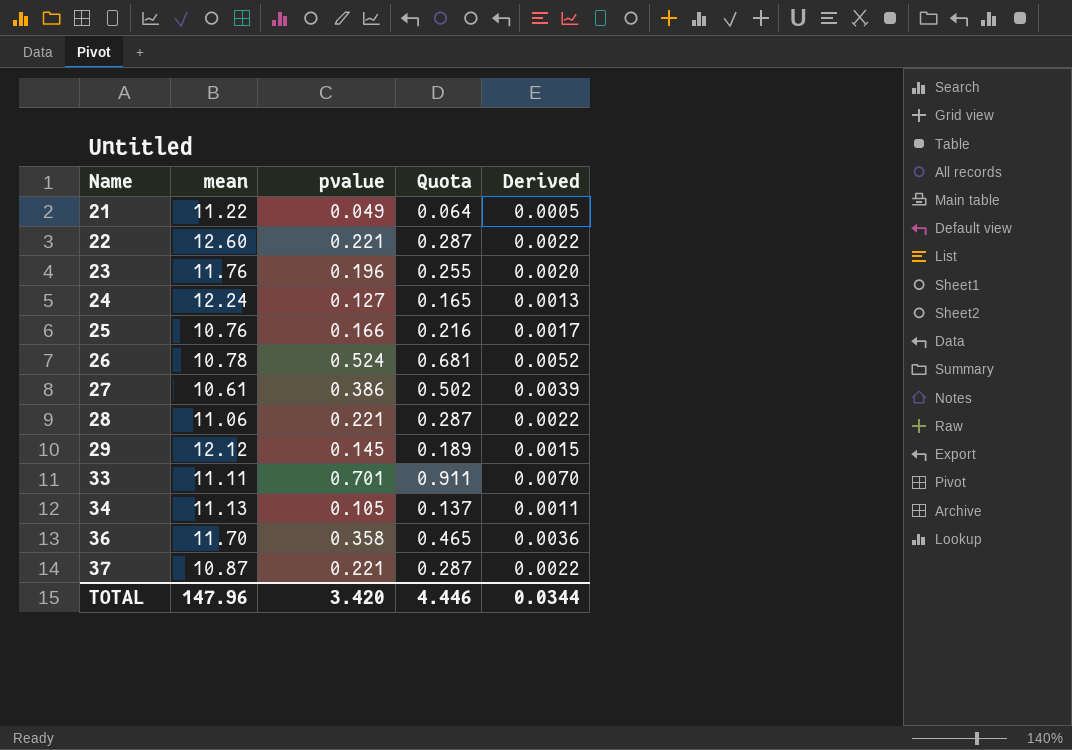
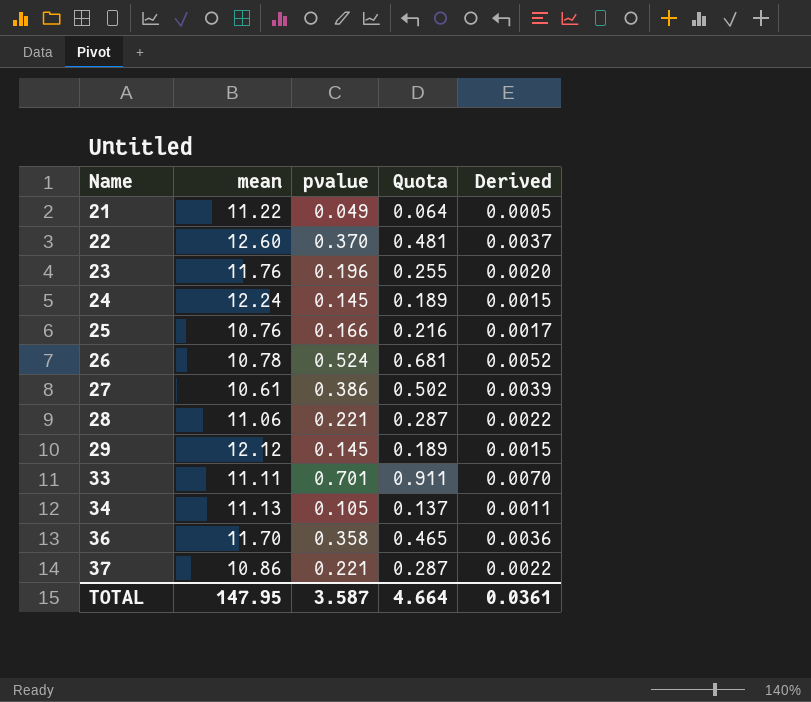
22 | pvalue: 0.221 -> 0.370
22 | Quota: 0.287 -> 0.481
22 | Derived: 0.0022 -> 0.0037
24 | pvalue: 0.127 -> 0.145
24 | Quota: 0.165 -> 0.189
24 | Derived: 0.0013 -> 0.0015
37 | mean: 10.87 -> 10.86
TOTAL | mean: 147.96 -> 147.95
TOTAL | pvalue: 3.420 -> 3.587
TOTAL | Quota: 4.446 -> 4.664
TOTAL | Derived: 0.0344 -> 0.0361

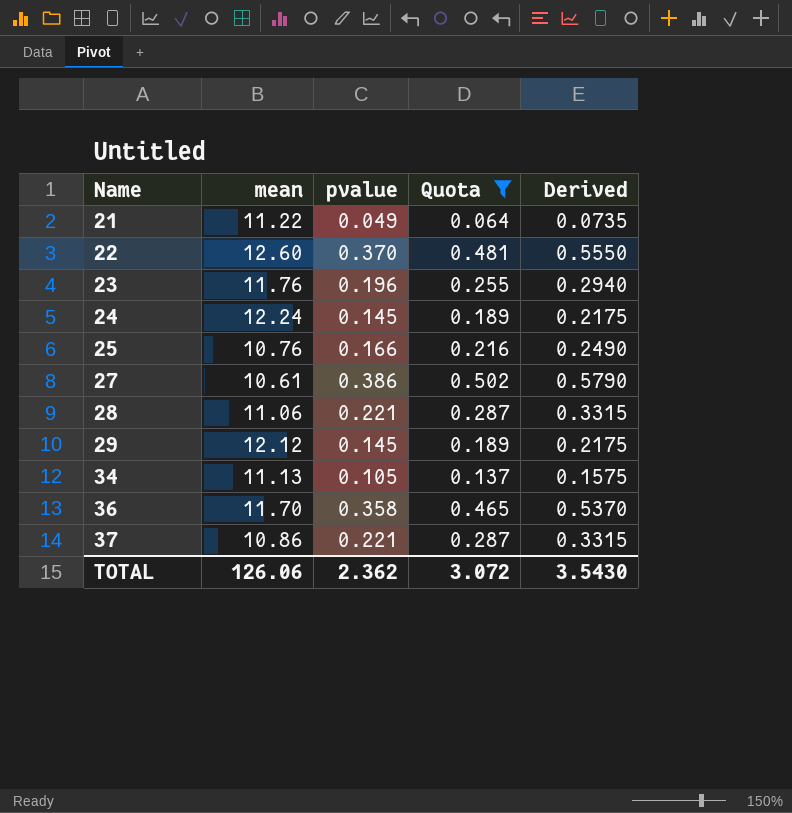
filter: none -> Quota <= 0.502
column Derived | formula: [pvalue] * 0.01 -> [pvalue] * 1.5
TOTAL | mean: 147.95 -> 126.06
TOTAL | pvalue: 3.587 -> 2.362
TOTAL | Quota: 4.664 -> 3.072
TOTAL | Derived: 0.0361 -> 3.5430

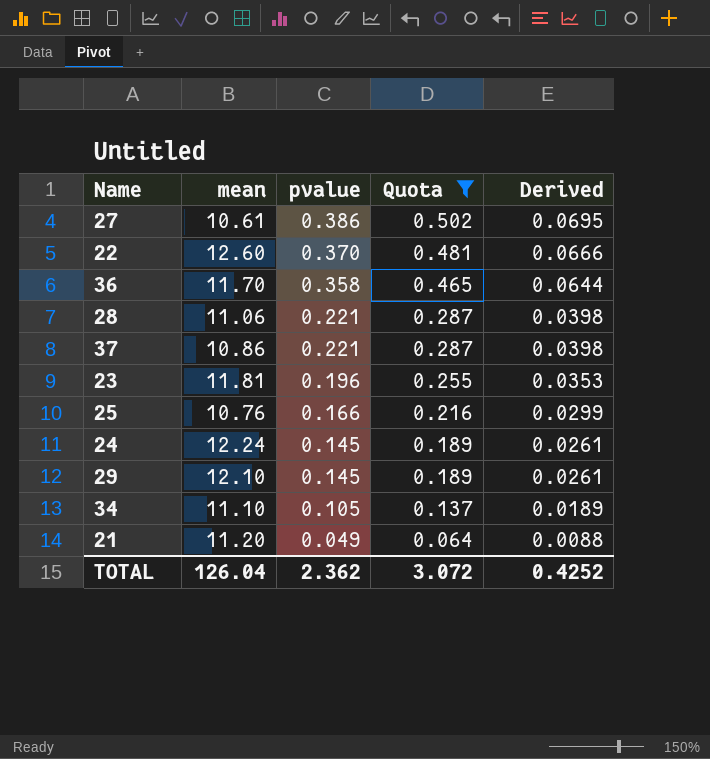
row order: Name ascending -> pvalue descending
column Derived | formula: [pvalue] * 1.5 -> [pvalue] * 0.18
23 | mean: 11.76 -> 11.81
29 | mean: 12.12 -> 12.10
34 | mean: 11.13 -> 11.10
21 | mean: 11.22 -> 11.20
TOTAL | mean: 126.06 -> 126.04
TOTAL | Derived: 3.5430 -> 0.4252

